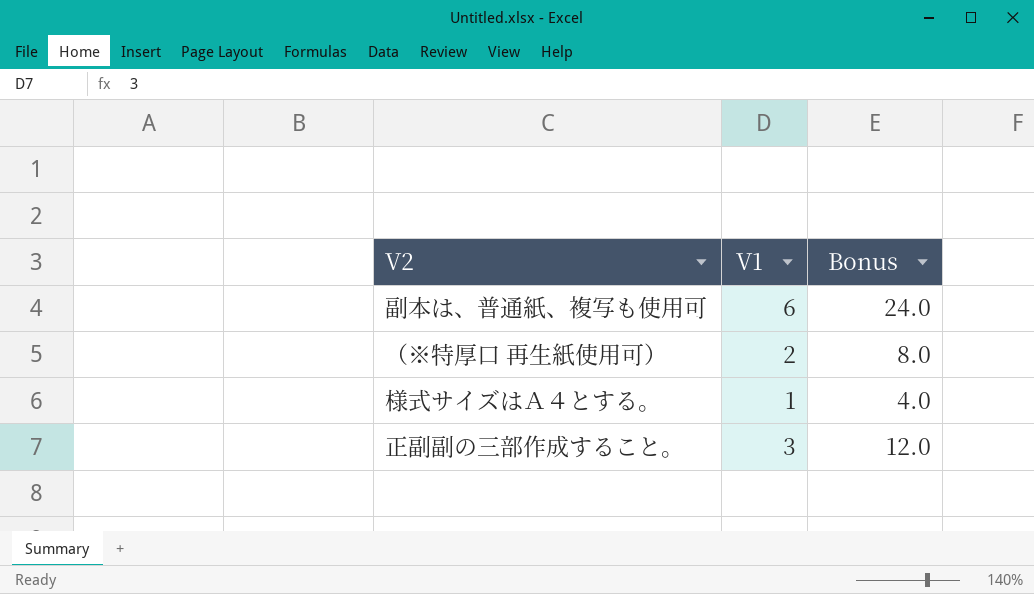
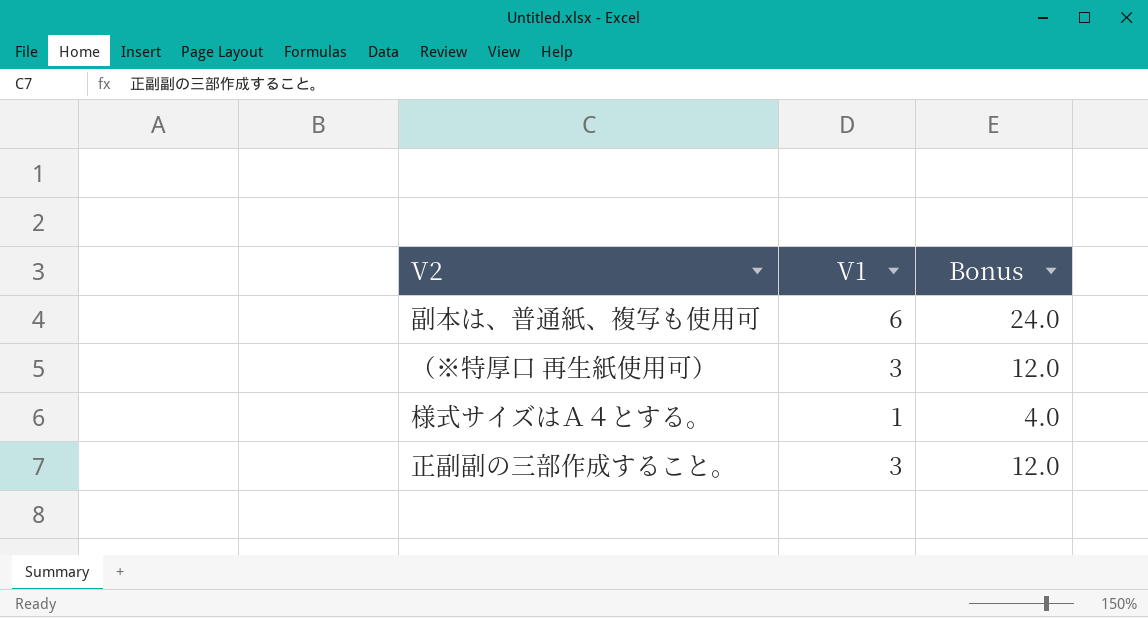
（※特厚口 再生紙使用可） | V1: 2 -> 3
（※特厚口 再生紙使用可） | Bonus: 8.0 -> 12.0

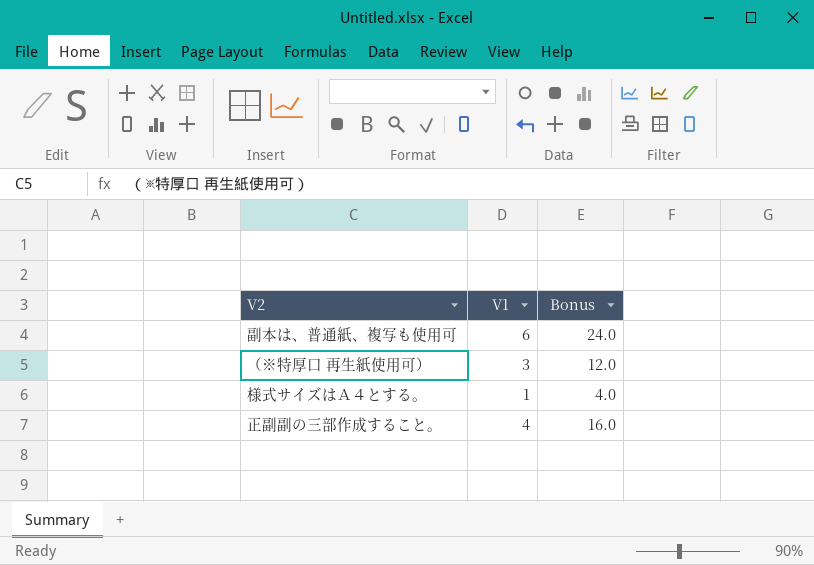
正副副の三部作成すること。 | V1: 3 -> 4
正副副の三部作成すること。 | Bonus: 12.0 -> 16.0

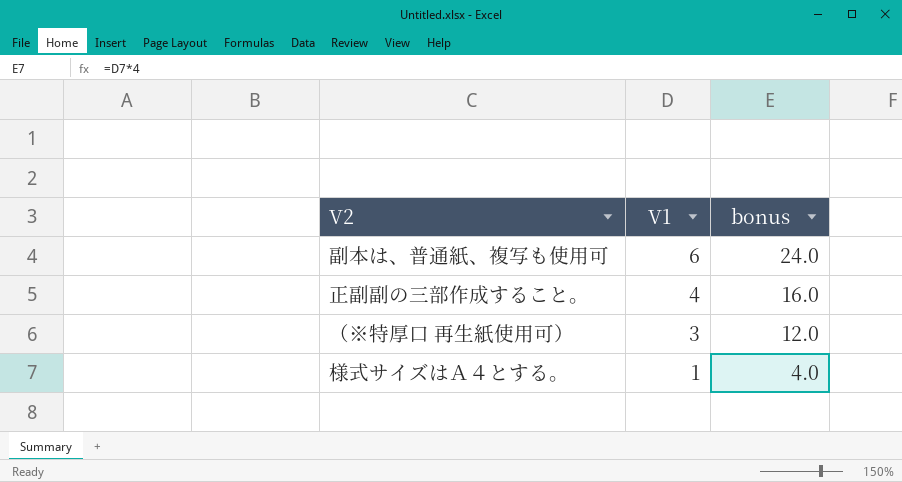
row order: none -> V1 descending
column name: Bonus -> bonus

